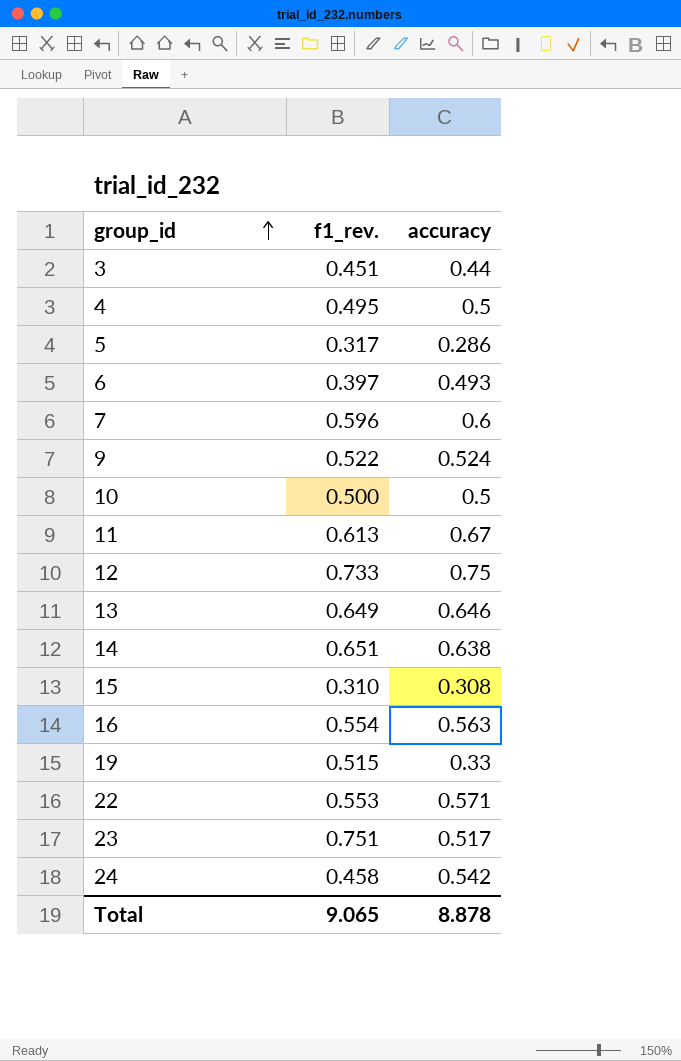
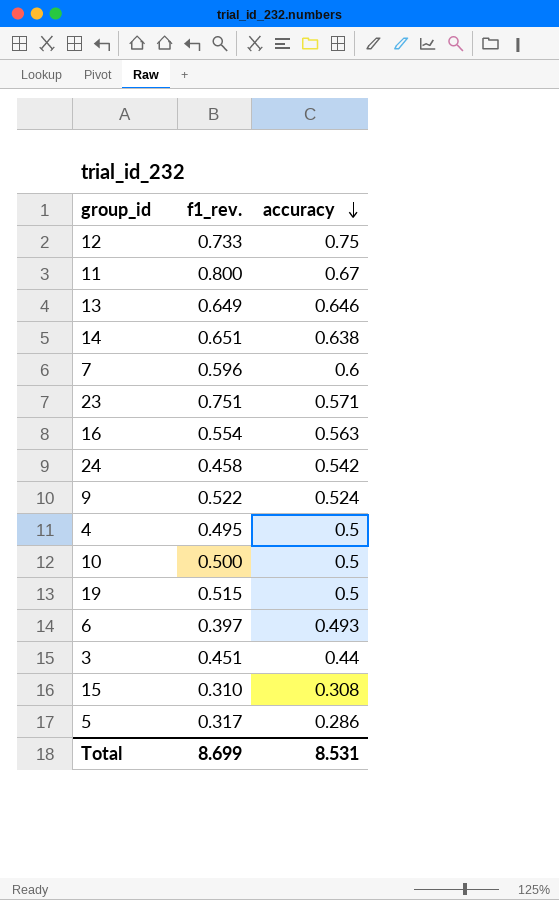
row order: group_id ascending -> accuracy descending
row 22: 0.553 | 0.571 -> none
11 | f1_rev.: 0.613 -> 0.800
23 | accuracy: 0.517 -> 0.571
19 | accuracy: 0.33 -> 0.5
Total | f1_rev.: 9.065 -> 8.699
Total | accuracy: 8.878 -> 8.531

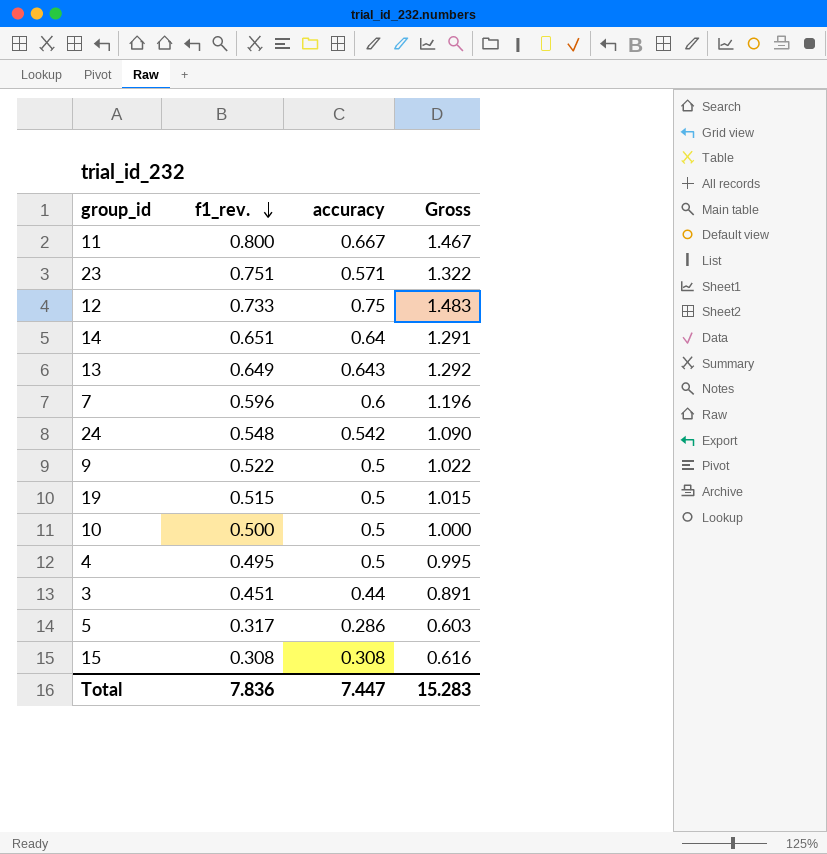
row order: accuracy descending -> f1_rev. descending
column Gross | formula: none -> [f1_rev.] + [accuracy]
row 16: 0.554 | 0.563 -> none
row 6: 0.397 | 0.493 -> none
11 | accuracy: 0.67 -> 0.667
14 | accuracy: 0.638 -> 0.64
13 | accuracy: 0.646 -> 0.643
24 | f1_rev.: 0.458 -> 0.548
9 | accuracy: 0.524 -> 0.5
15 | f1_rev.: 0.310 -> 0.308
Total | f1_rev.: 8.699 -> 7.836
Total | accuracy: 8.531 -> 7.447

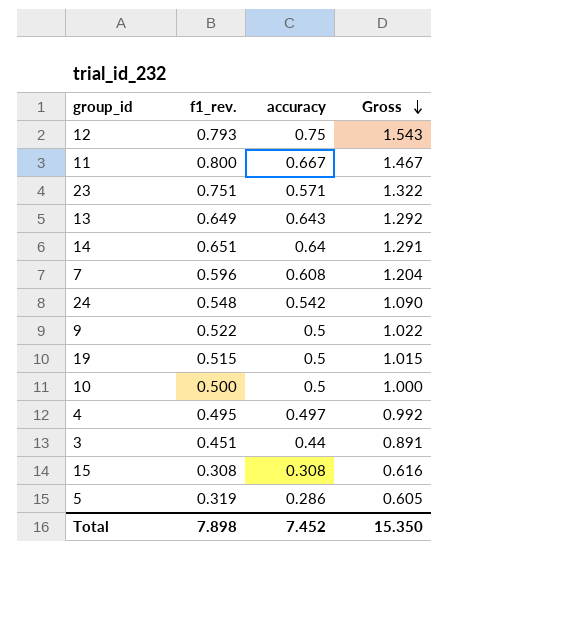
row order: f1_rev. descending -> Gross descending
12 | f1_rev.: 0.733 -> 0.793
12 | Gross: 1.483 -> 1.543
7 | accuracy: 0.6 -> 0.608
7 | Gross: 1.196 -> 1.204
4 | accuracy: 0.5 -> 0.497
4 | Gross: 0.995 -> 0.992
5 | f1_rev.: 0.317 -> 0.319
5 | Gross: 0.603 -> 0.605
Total | f1_rev.: 7.836 -> 7.898
Total | accuracy: 7.447 -> 7.452
Total | Gross: 15.283 -> 15.350

